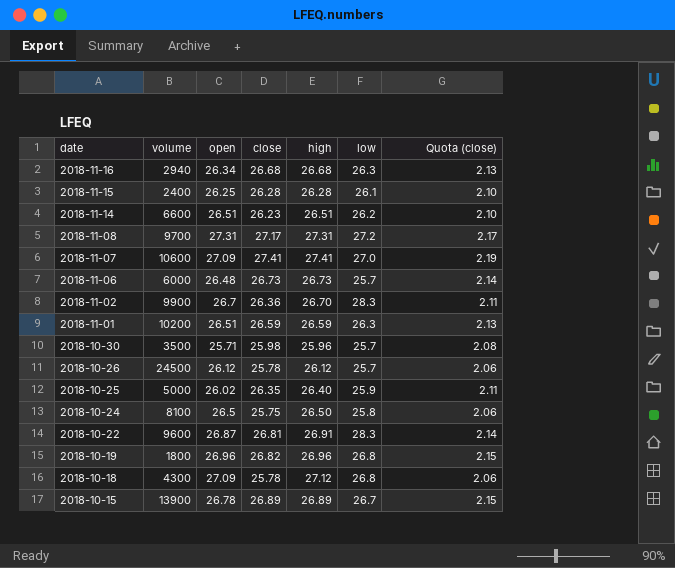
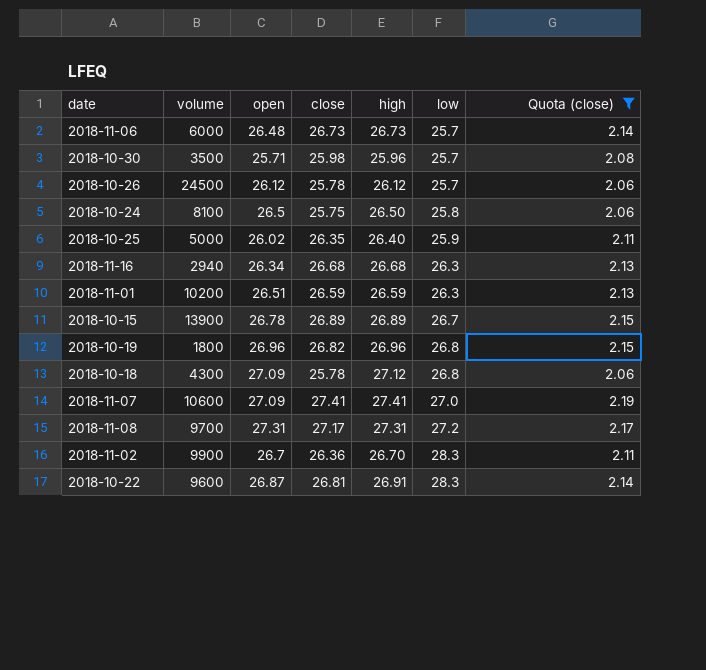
filter: none -> Quota (close) != 2.10
row order: date descending -> low ascending

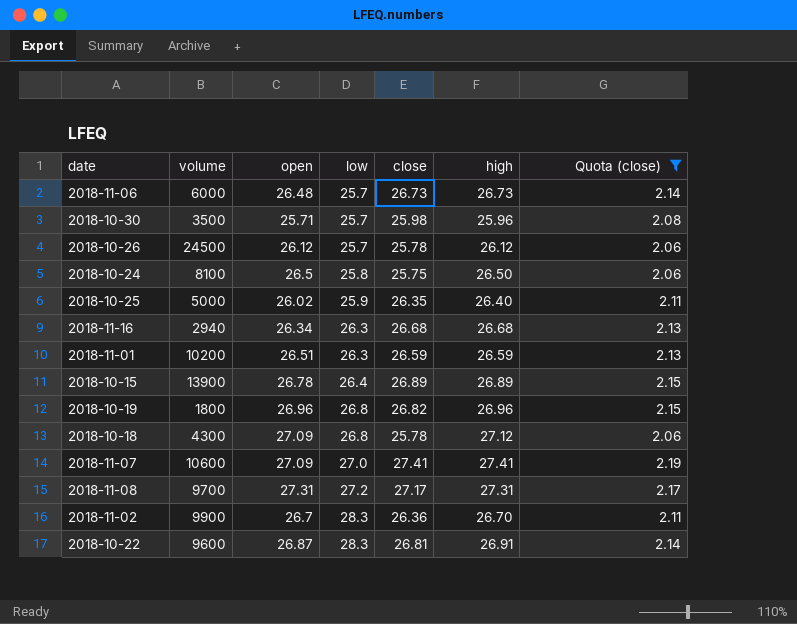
column low | position: 6 -> 4
2018-10-15 | low: 26.7 -> 26.4

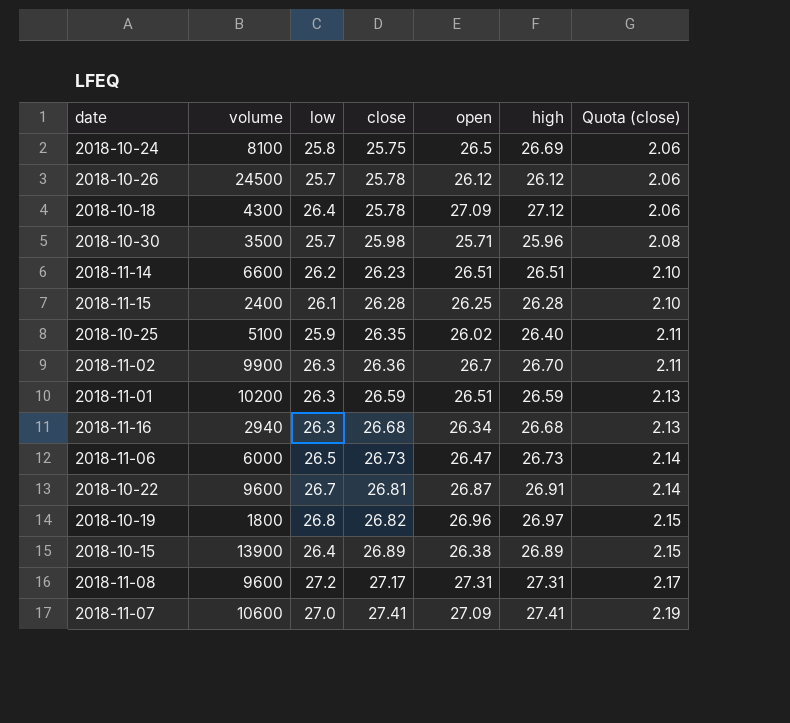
filter: Quota (close) != 2.10 -> none
row order: low ascending -> close ascending
column open | position: 3 -> 5
2018-10-24 | high: 26.50 -> 26.69
2018-10-18 | low: 26.8 -> 26.4
2018-10-25 | volume: 5000 -> 5100
2018-11-02 | low: 28.3 -> 26.3
2018-11-06 | low: 25.7 -> 26.5
2018-11-06 | open: 26.48 -> 26.47
2018-10-22 | low: 28.3 -> 26.7
2018-10-19 | high: 26.96 -> 26.97
2018-10-15 | open: 26.78 -> 26.38
2018-11-08 | volume: 9700 -> 9600

